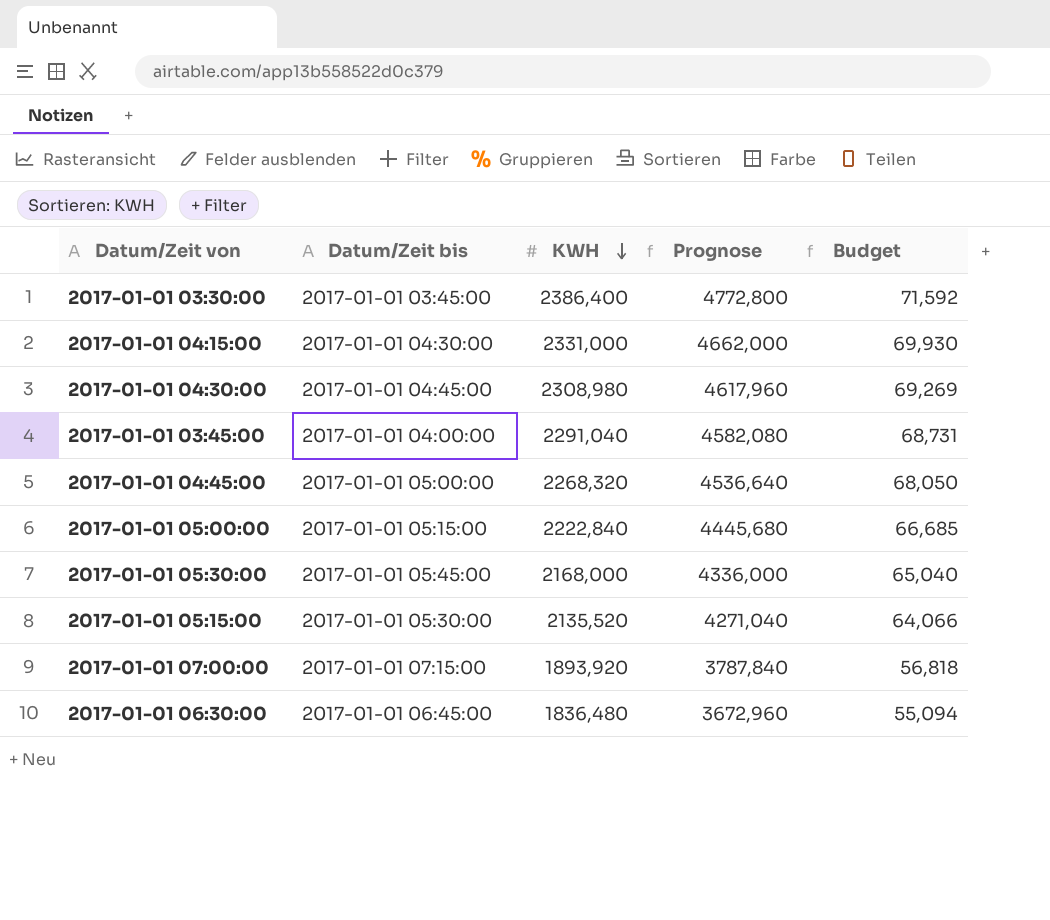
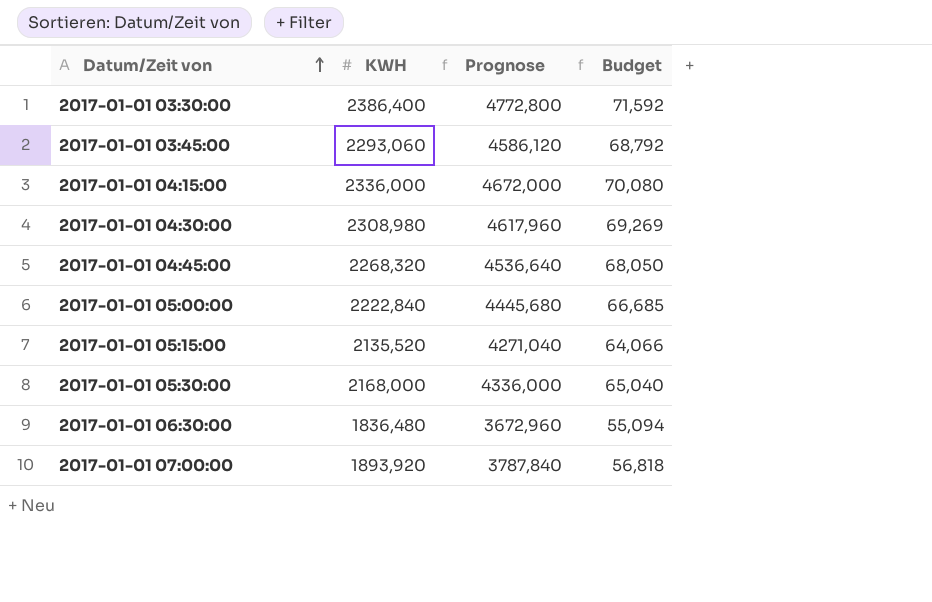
row order: KWH descending -> Datum/Zeit von ascending
column Datum/Zeit bis | position: 2 -> none
2017-01-01 03:45:00 | KWH: 2291,040 -> 2293,060
2017-01-01 03:45:00 | Prognose: 4582,080 -> 4586,120
2017-01-01 03:45:00 | Budget: 68,731 -> 68,792
2017-01-01 04:15:00 | KWH: 2331,000 -> 2336,000
2017-01-01 04:15:00 | Prognose: 4662,000 -> 4672,000
2017-01-01 04:15:00 | Budget: 69,930 -> 70,080

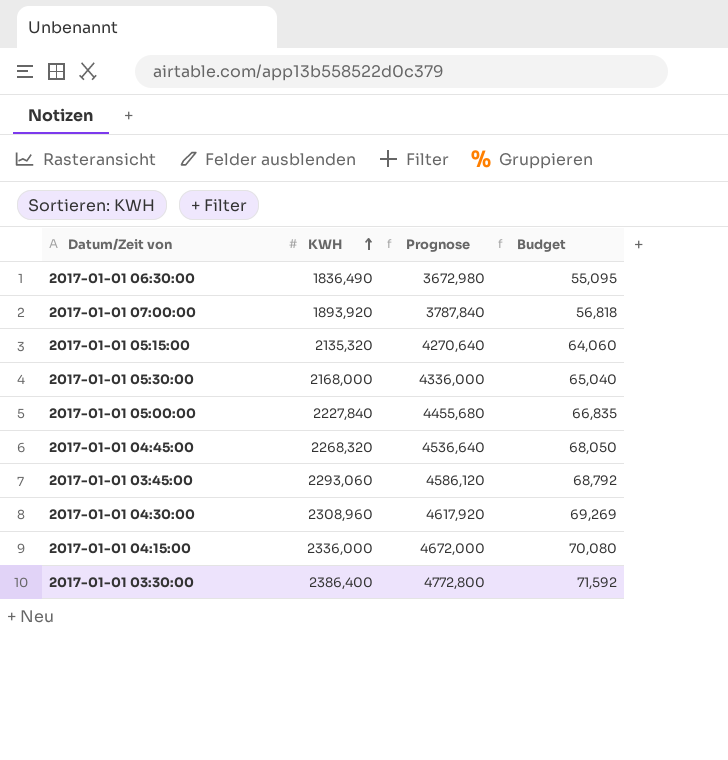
row order: Datum/Zeit von ascending -> KWH ascending
2017-01-01 06:30:00 | KWH: 1836,480 -> 1836,490
2017-01-01 06:30:00 | Prognose: 3672,960 -> 3672,980
2017-01-01 06:30:00 | Budget: 55,094 -> 55,095
2017-01-01 05:15:00 | KWH: 2135,520 -> 2135,320
2017-01-01 05:15:00 | Prognose: 4271,040 -> 4270,640
2017-01-01 05:15:00 | Budget: 64,066 -> 64,060
2017-01-01 05:00:00 | KWH: 2222,840 -> 2227,840
2017-01-01 05:00:00 | Prognose: 4445,680 -> 4455,680
2017-01-01 05:00:00 | Budget: 66,685 -> 66,835
2017-01-01 04:30:00 | KWH: 2308,980 -> 2308,960
2017-01-01 04:30:00 | Prognose: 4617,960 -> 4617,920

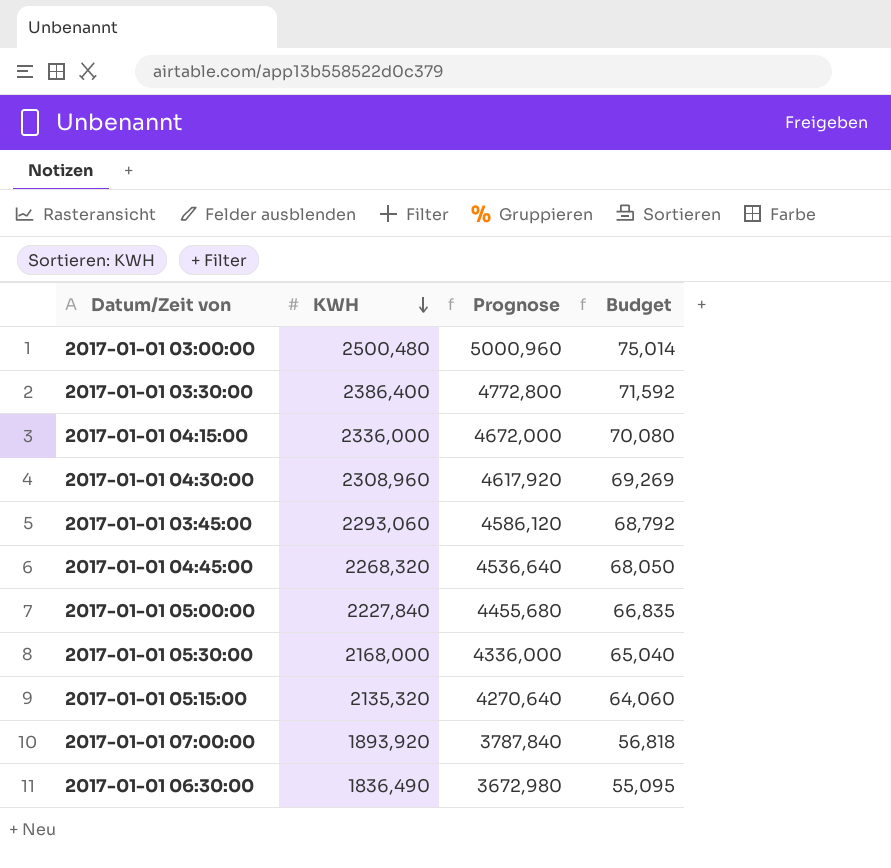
row order: KWH ascending -> KWH descending
row 2017-01-01 03:00:00: none -> 2500,480 | 5000,960 | 75,014

